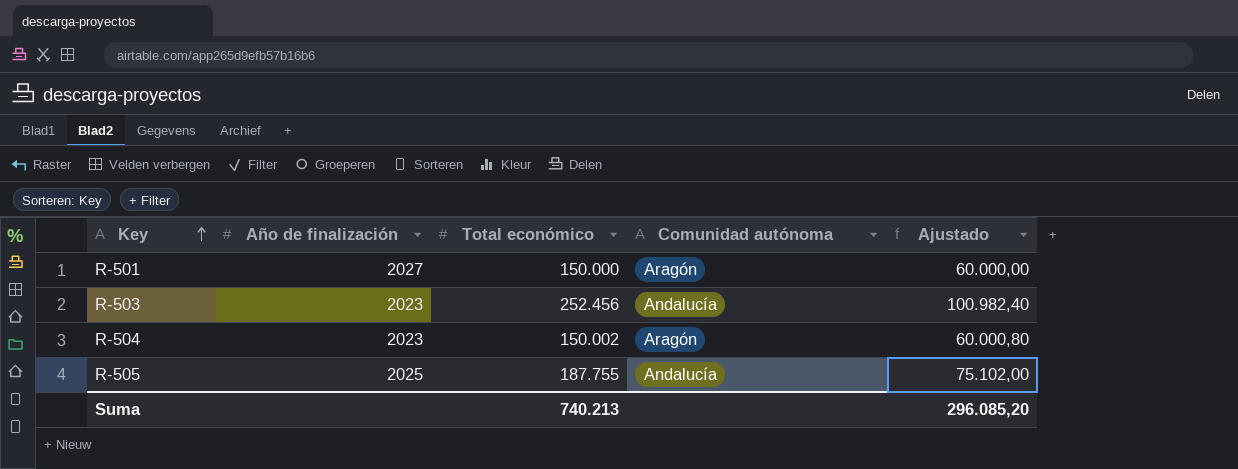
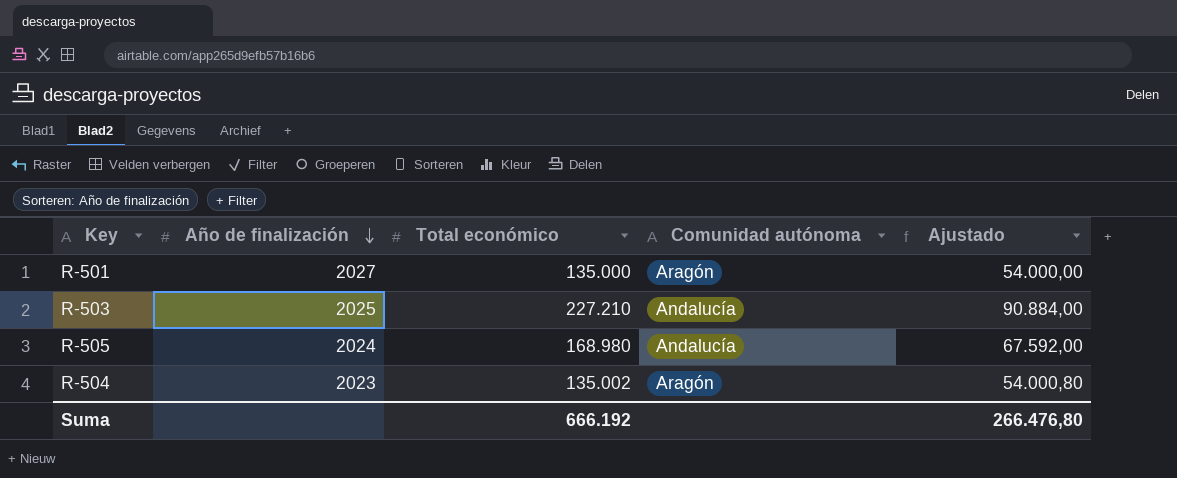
row order: Key ascending -> Año de finalización descending
R-501 | Total económico: 150.000 -> 135.000
R-501 | Ajustado: 60.000,00 -> 54.000,00
R-503 | Año de finalización: 2023 -> 2025
R-503 | Total económico: 252.456 -> 227.210
R-503 | Ajustado: 100.982,40 -> 90.884,00
R-505 | Año de finalización: 2025 -> 2024
R-505 | Total económico: 187.755 -> 168.980
R-505 | Ajustado: 75.102,00 -> 67.592,00
R-504 | Total económico: 150.002 -> 135.002
R-504 | Ajustado: 60.000,80 -> 54.000,80
Suma | Total económico: 740.213 -> 666.192
Suma | Ajustado: 296.085,20 -> 266.476,80

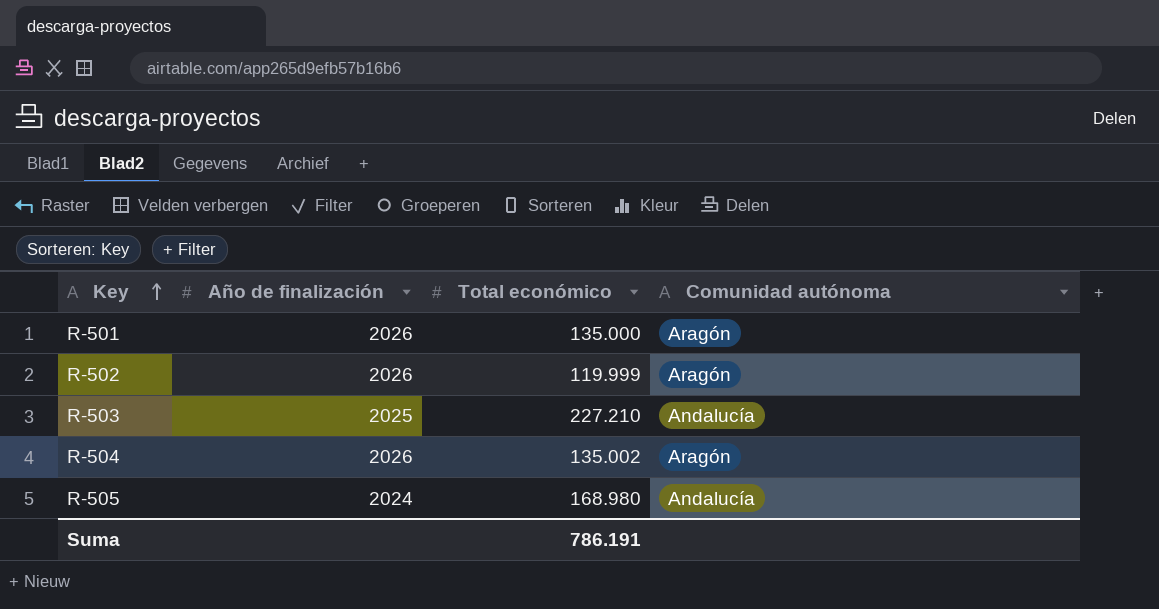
row order: Año de finalización descending -> Key ascending
column Ajustado | formula: [Total económico] * 0,4 -> none
R-501 | Año de finalización: 2027 -> 2026
row R-502: none -> 2026 | 119.999 | Aragón
R-504 | Año de finalización: 2023 -> 2026
Suma | Total económico: 666.192 -> 786.191

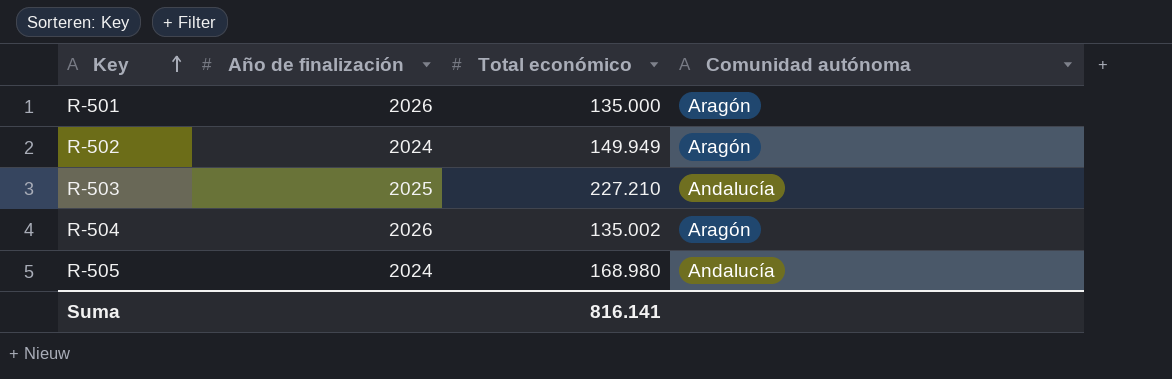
R-502 | Año de finalización: 2026 -> 2024
R-502 | Total económico: 119.999 -> 149.949
Suma | Total económico: 786.191 -> 816.141

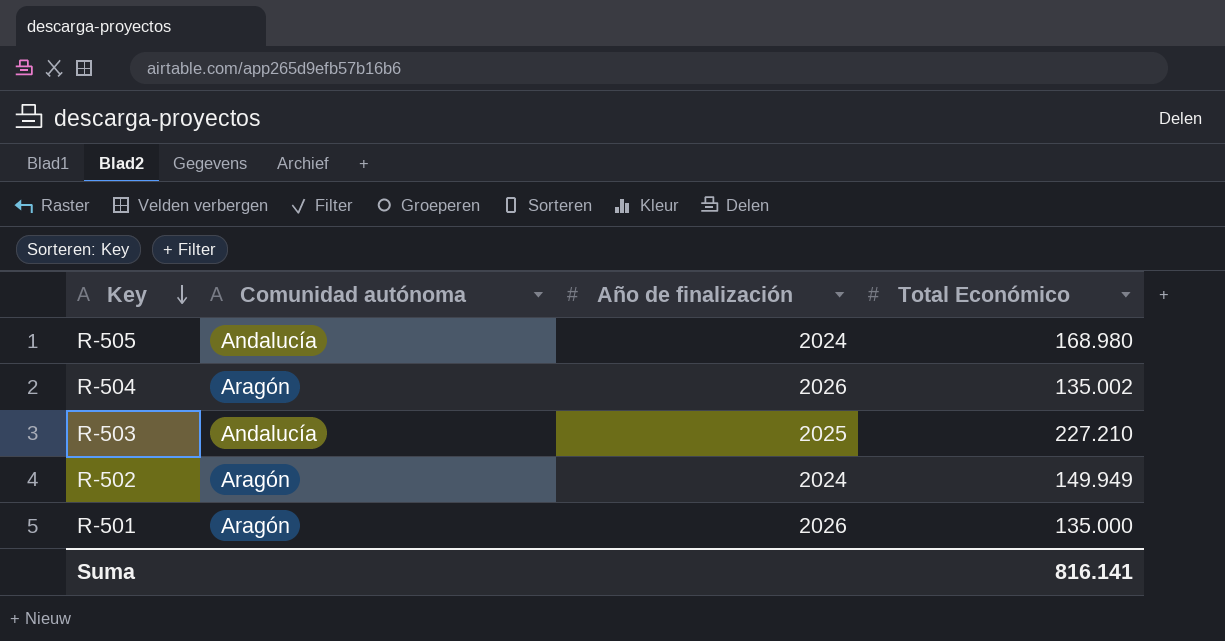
row order: Key ascending -> Key descending
column Comunidad autónoma | position: 4 -> 2
column name: Total económico -> Total Económico

